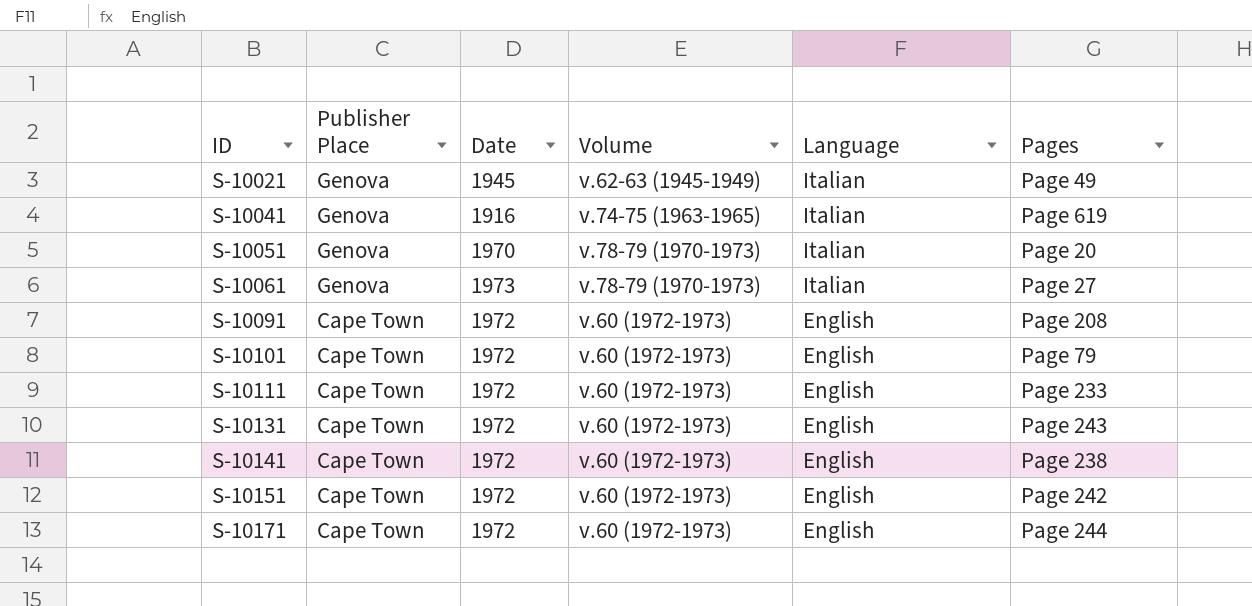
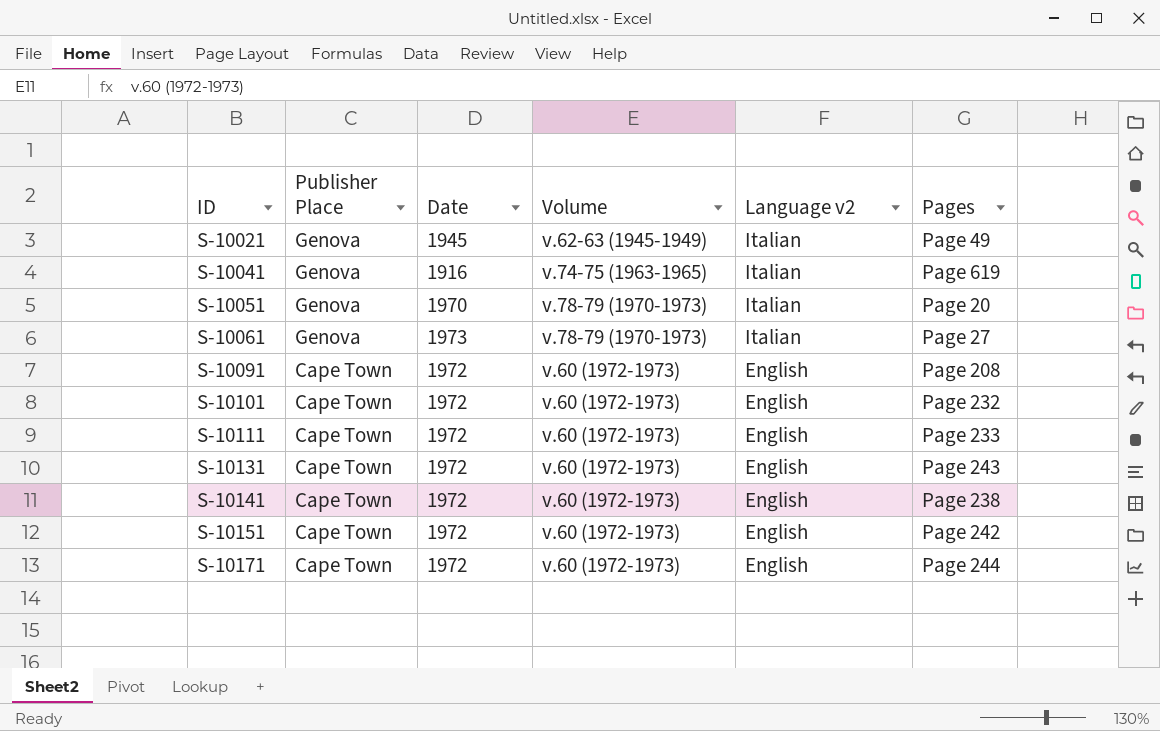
column name: Language -> Language v2
S-10101 | Pages: Page 79 -> Page 232

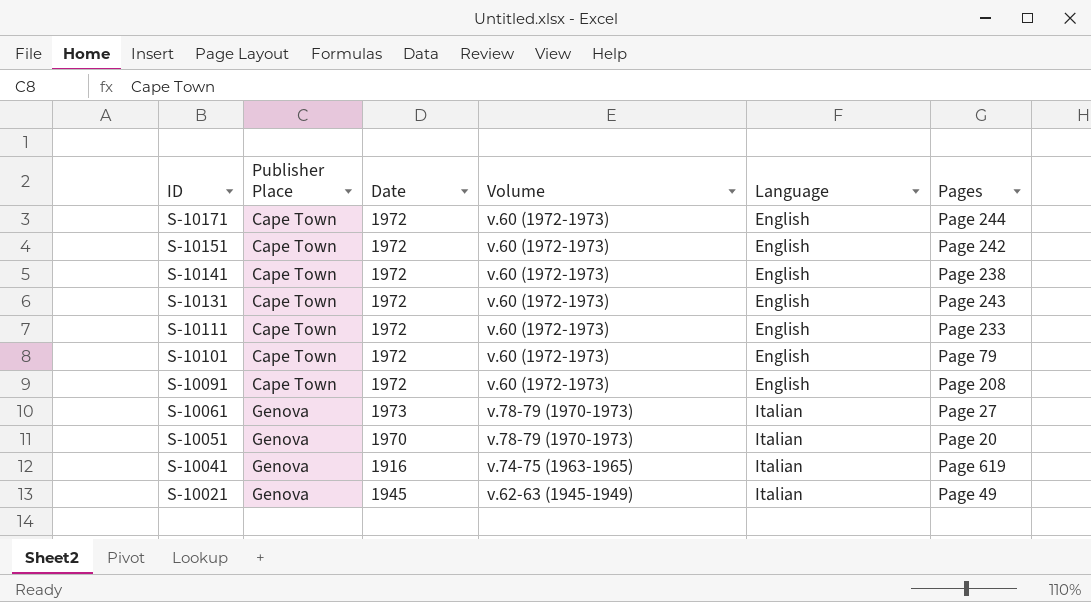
row order: ID ascending -> ID descending
column name: Language v2 -> Language
S-10101 | Pages: Page 232 -> Page 79

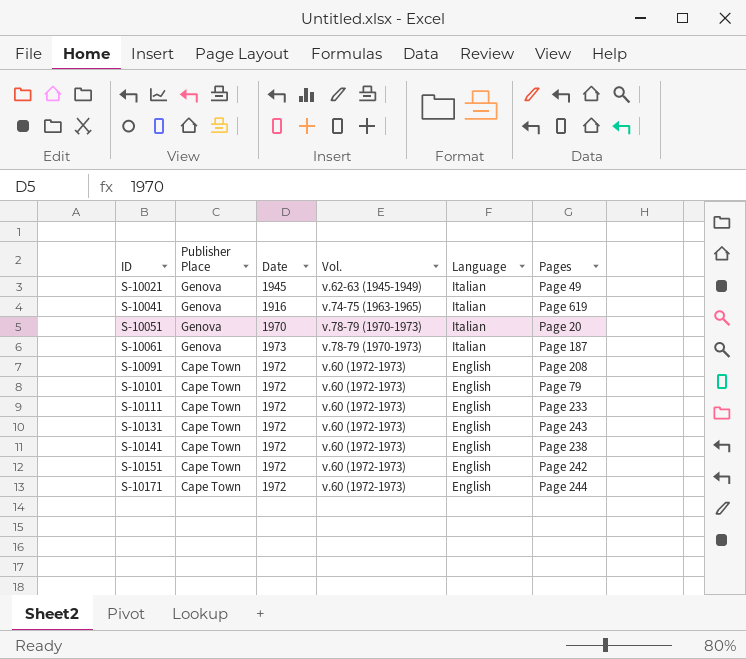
row order: ID descending -> ID ascending
column name: Volume -> Vol.
S-10061 | Pages: Page 27 -> Page 187

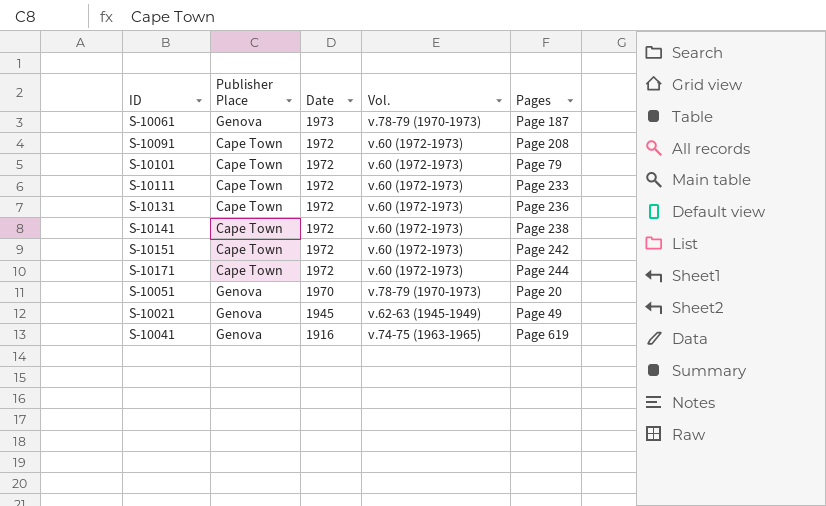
row order: ID ascending -> Date descending
column Language | position: 5 -> none
S-10131 | Pages: Page 243 -> Page 236

